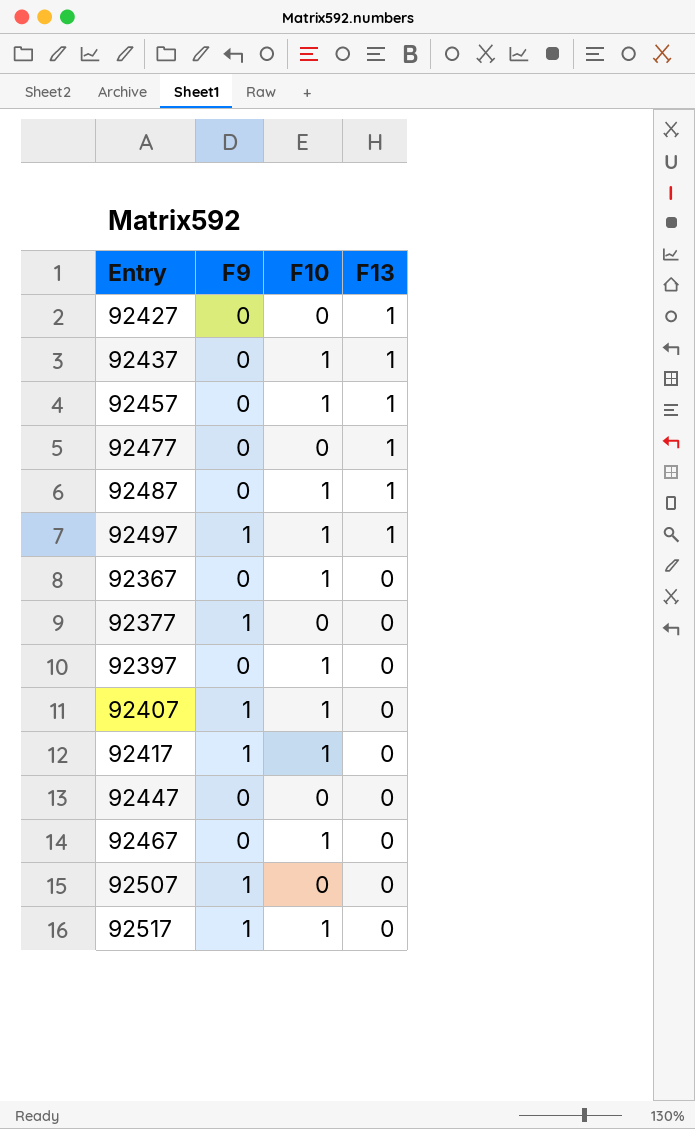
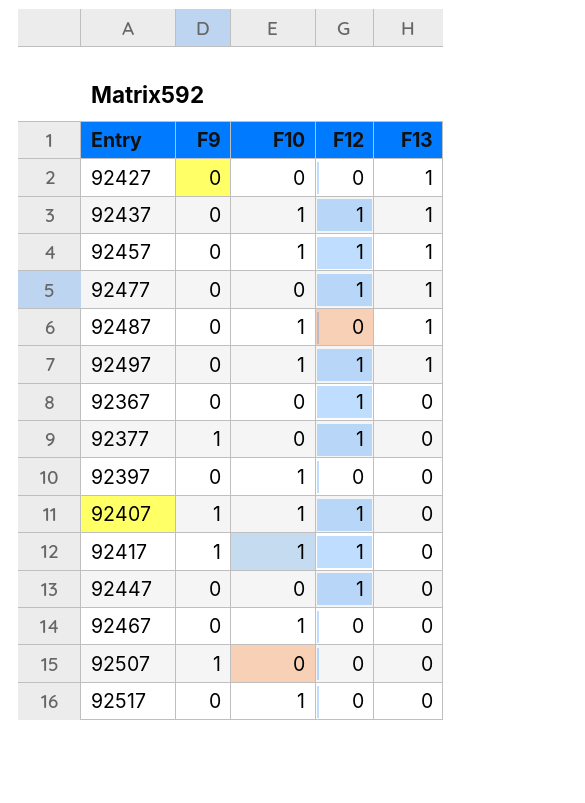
column F12 | position: none -> 4
92497 | F9: 1 -> 0
92367 | F10: 1 -> 0
92517 | F9: 1 -> 0

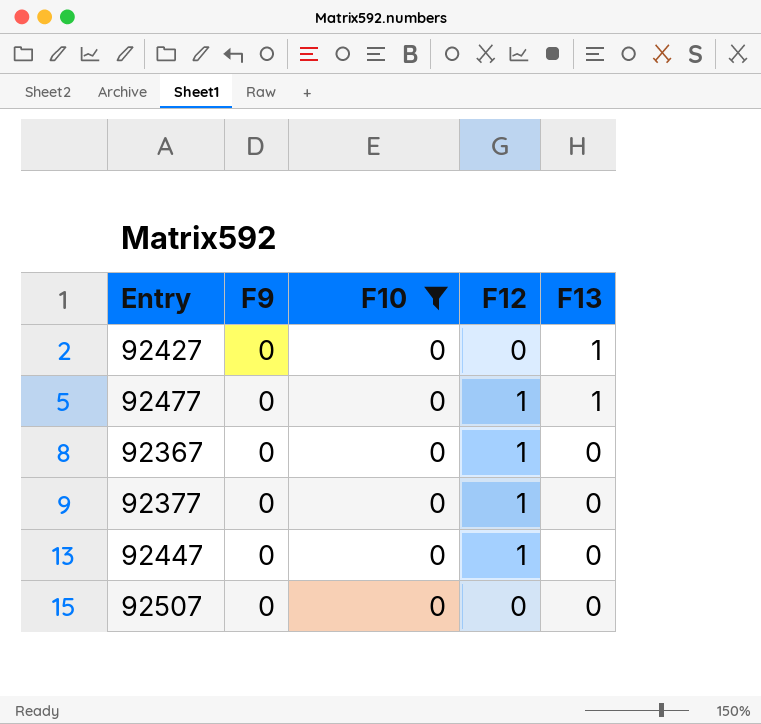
filter: none -> F10 = 0
92377 | F9: 1 -> 0
92507 | F9: 1 -> 0

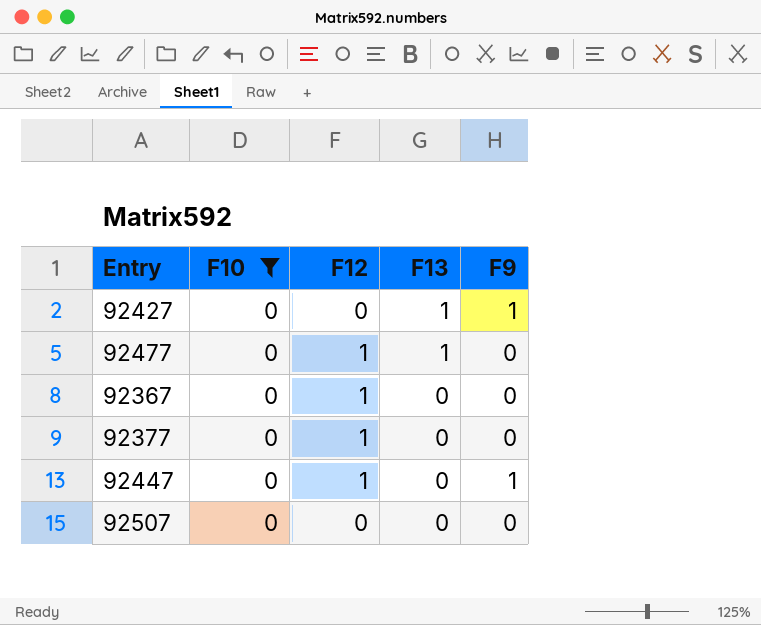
column F9 | position: 2 -> 5
92427 | F9: 0 -> 1
92447 | F9: 0 -> 1

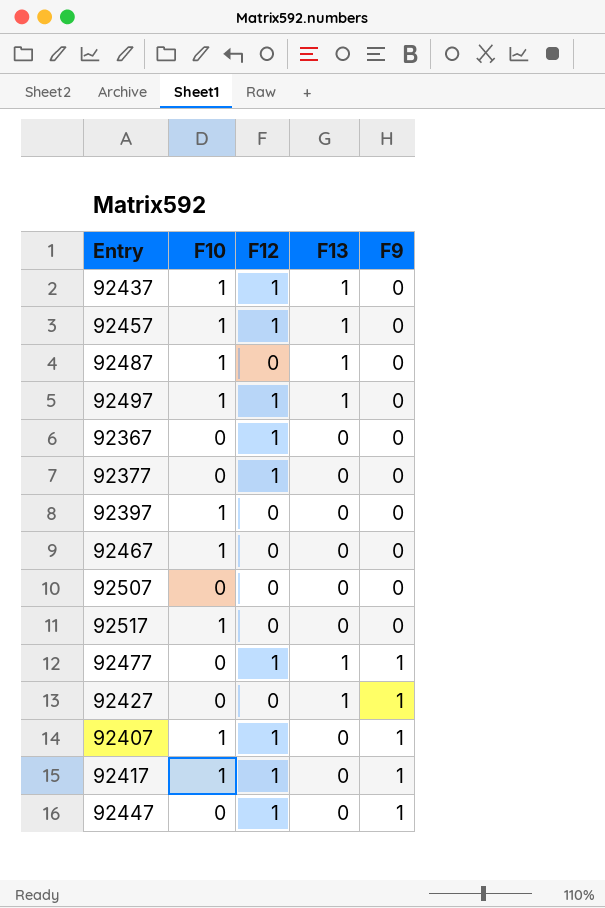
filter: F10 = 0 -> none
row order: F13 descending -> F9 ascending
92477 | F9: 0 -> 1

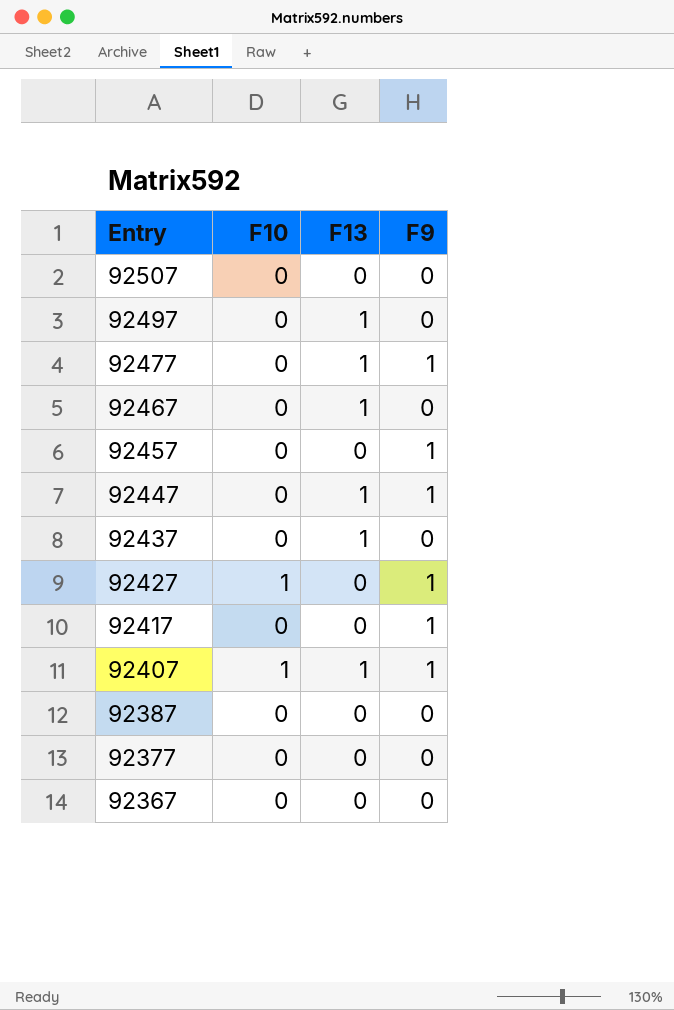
row order: F9 ascending -> Entry descending
column F12 | position: 3 -> none
row 92487: 1 | 0 | 1 | 0 -> none
row 92397: 1 | 0 | 0 | 0 -> none
row 92517: 1 | 0 | 0 | 0 -> none
92497 | F10: 1 -> 0
92467 | F10: 1 -> 0
92467 | F13: 0 -> 1
92457 | F10: 1 -> 0
92457 | F13: 1 -> 0
92457 | F9: 0 -> 1
92447 | F13: 0 -> 1
92437 | F10: 1 -> 0
92427 | F10: 0 -> 1
92427 | F13: 1 -> 0
92417 | F10: 1 -> 0
92407 | F13: 0 -> 1
row 92387: none -> 0 | 0 | 0

